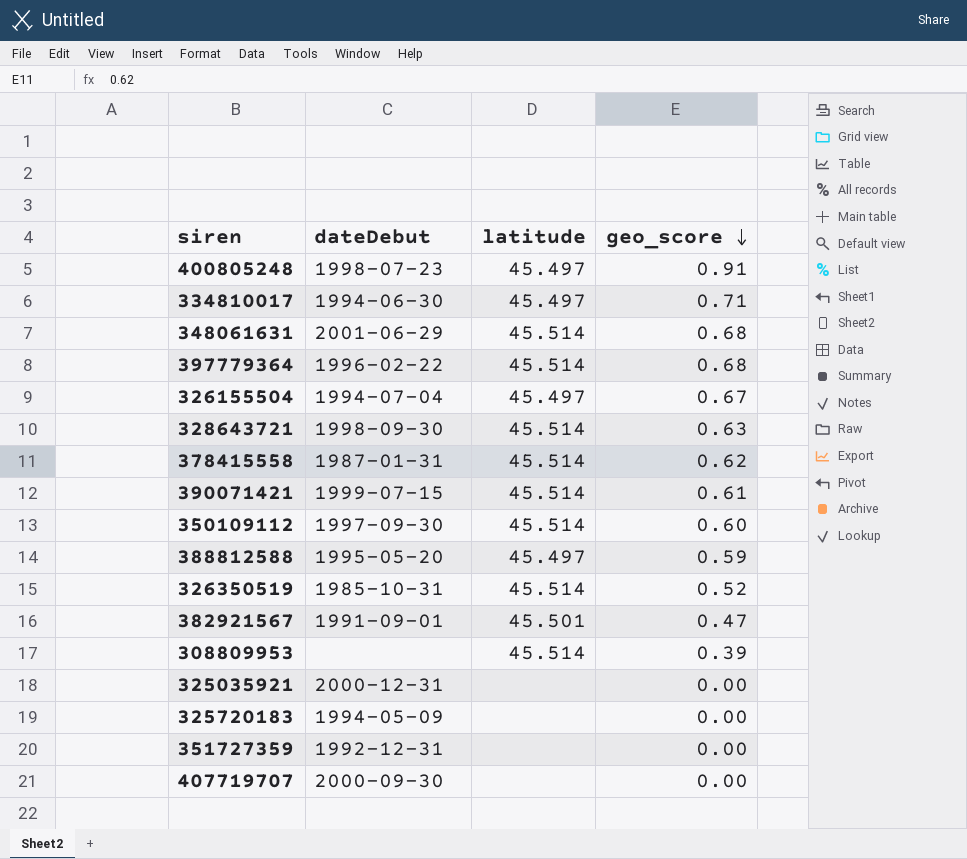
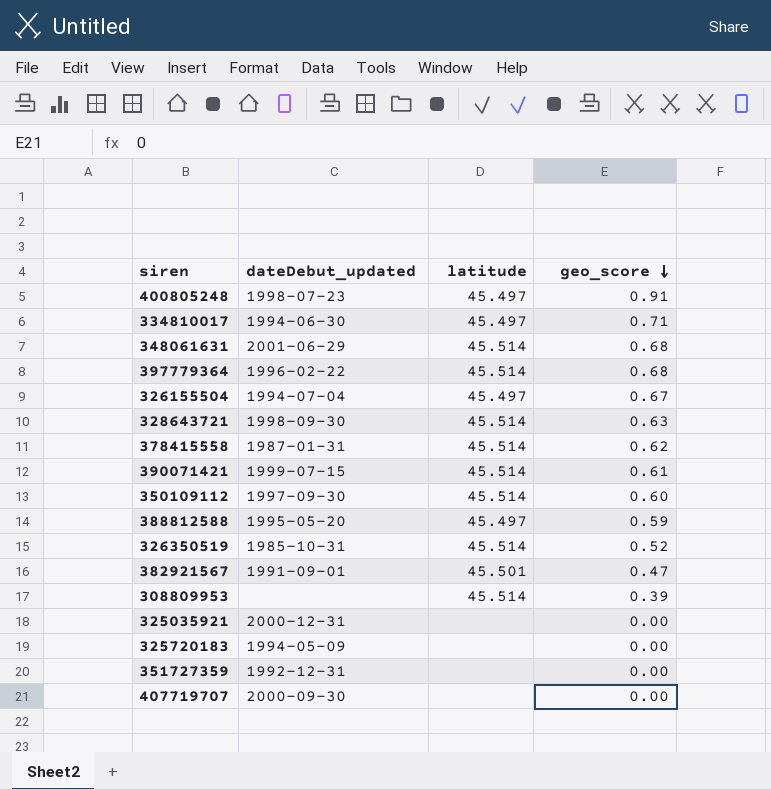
column name: dateDebut -> dateDebut_updated

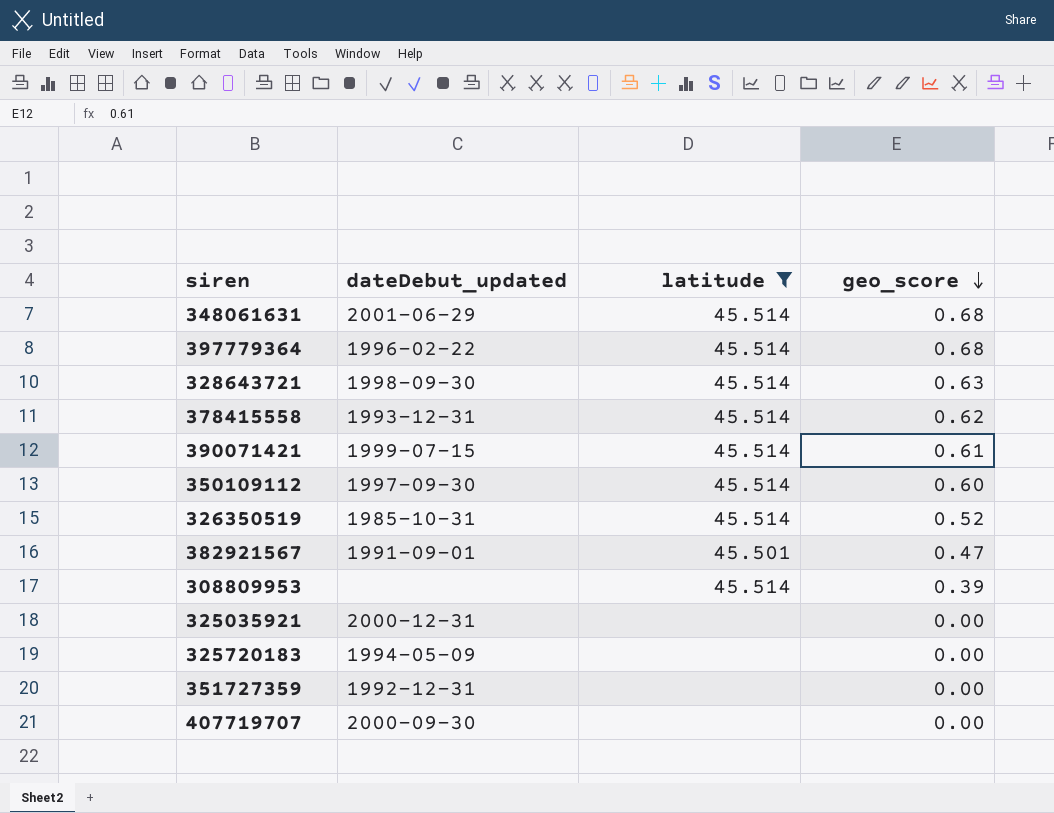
filter: none -> latitude != 45.497
378415558 | dateDebut_updated: 1987-01-31 -> 1993-12-31

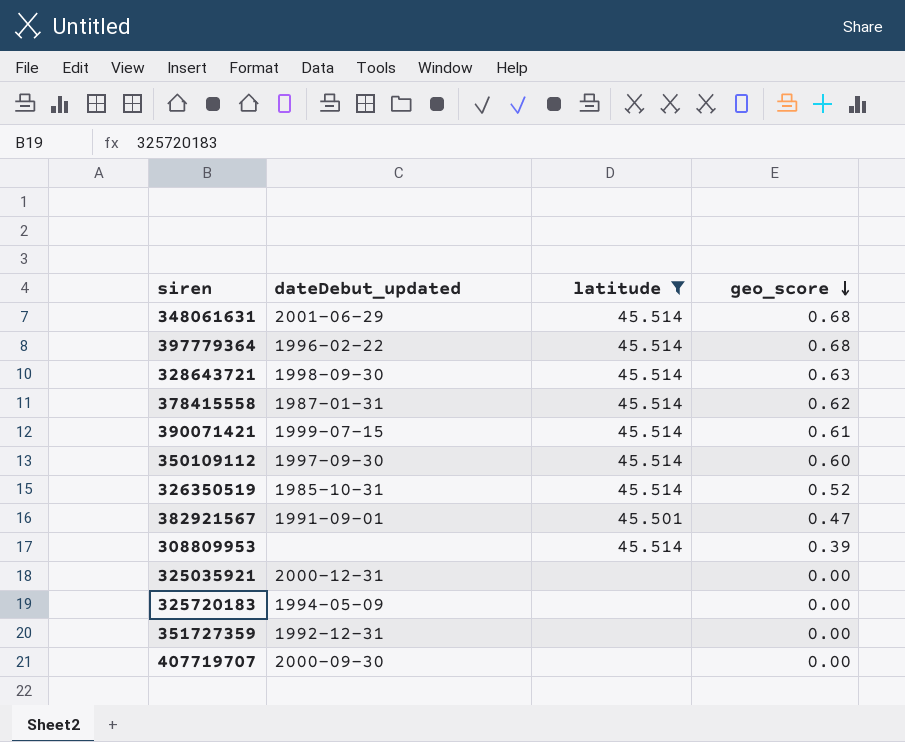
378415558 | dateDebut_updated: 1993-12-31 -> 1987-01-31

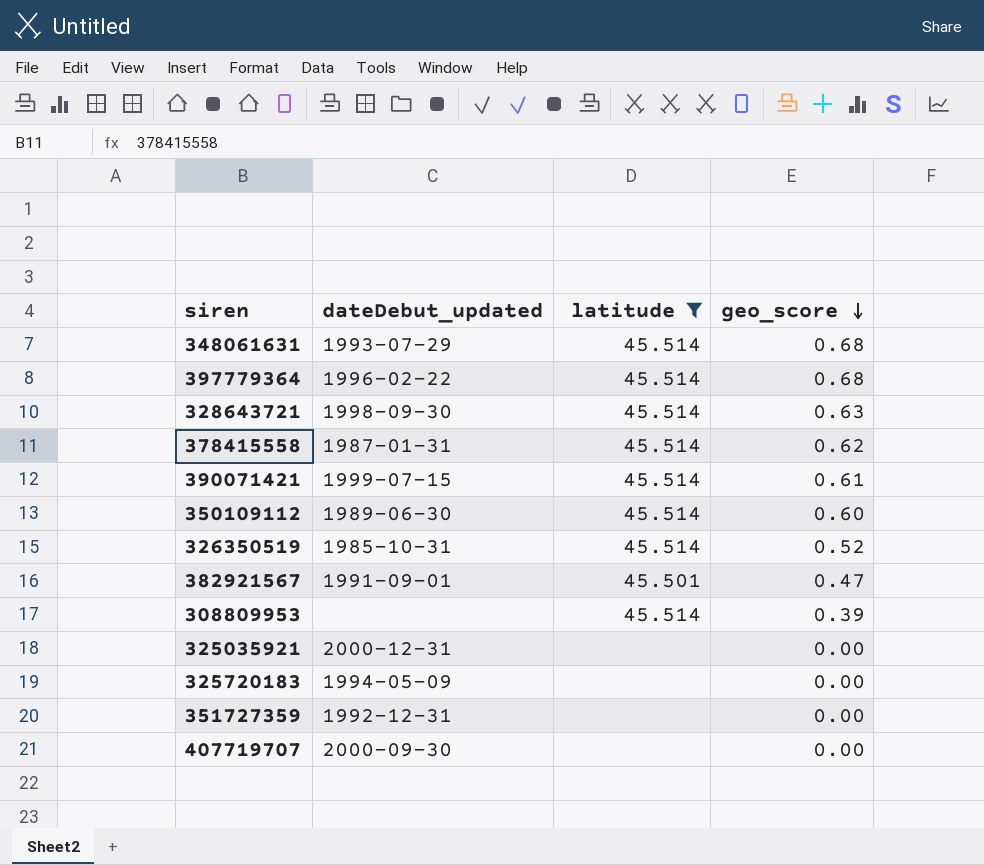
348061631 | dateDebut_updated: 2001-06-29 -> 1993-07-29
350109112 | dateDebut_updated: 1997-09-30 -> 1989-06-30

